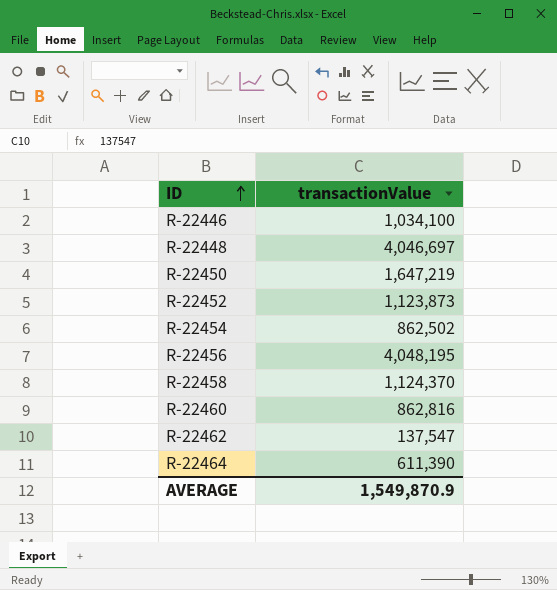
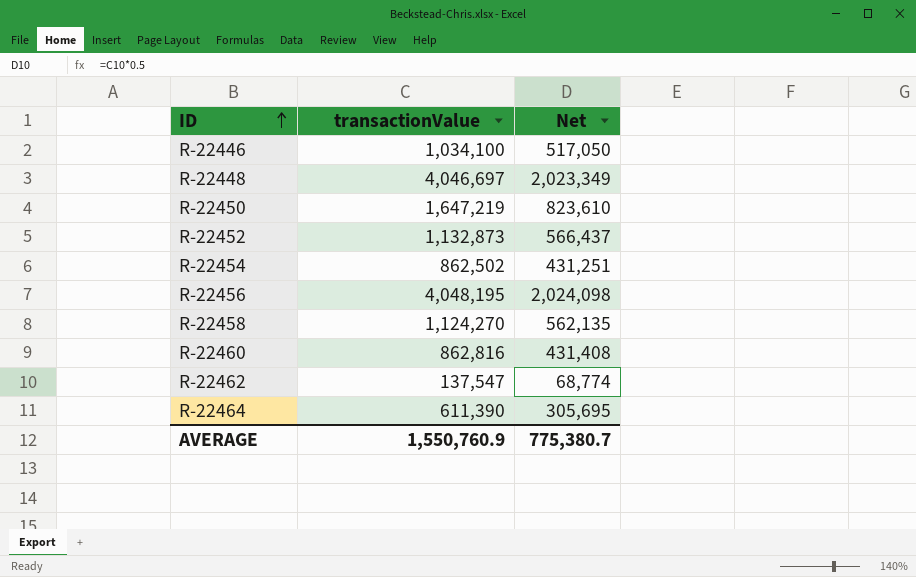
column Net | formula: none -> [transactionValue] * 0.5
R-22452 | transactionValue: 1,123,873 -> 1,132,873
R-22458 | transactionValue: 1,124,370 -> 1,124,270
AVERAGE | transactionValue: 1,549,870.9 -> 1,550,760.9

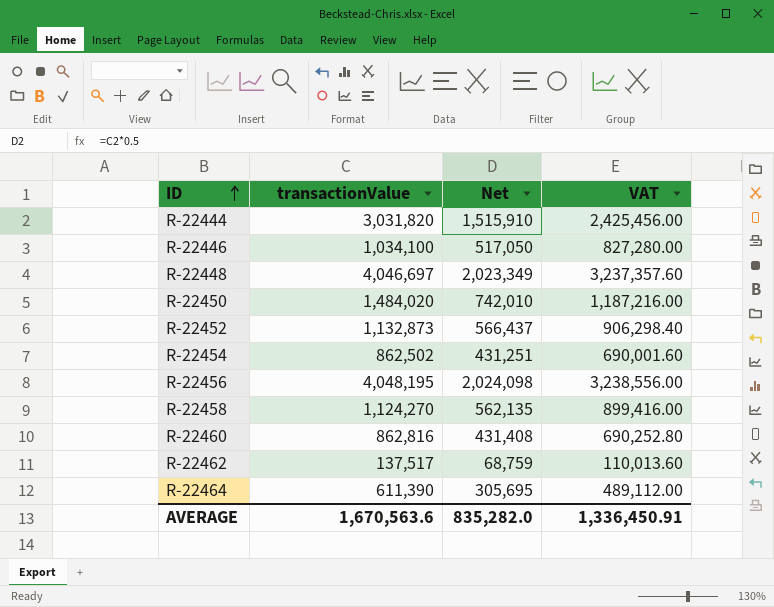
column VAT | formula: none -> [transactionValue] * 0.8
row R-22444: none -> 3,031,820 | 1,515,910 | 2,425,456.00
R-22450 | transactionValue: 1,647,219 -> 1,484,020
R-22450 | Net: 823,610 -> 742,010
R-22462 | transactionValue: 137,547 -> 137,517
R-22462 | Net: 68,774 -> 68,759
AVERAGE | transactionValue: 1,550,760.9 -> 1,670,563.6
AVERAGE | Net: 775,380.7 -> 835,282.0

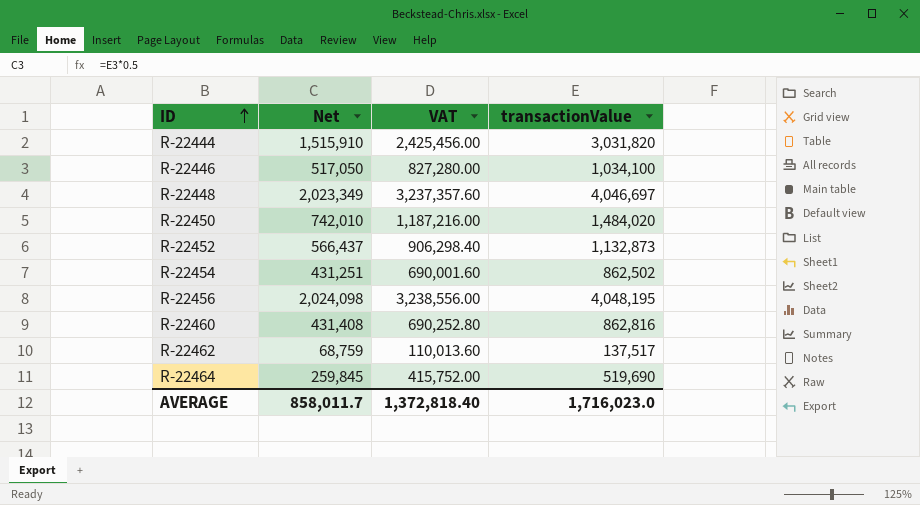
column transactionValue | position: 2 -> 4
row R-22458: 1,124,270 | 562,135 | 899,416.00 -> none
R-22464 | Net: 305,695 -> 259,845
R-22464 | VAT: 489,112.00 -> 415,752.00
R-22464 | transactionValue: 611,390 -> 519,690
AVERAGE | Net: 835,282.0 -> 858,011.7
AVERAGE | VAT: 1,336,450.91 -> 1,372,818.40
AVERAGE | transactionValue: 1,670,563.6 -> 1,716,023.0

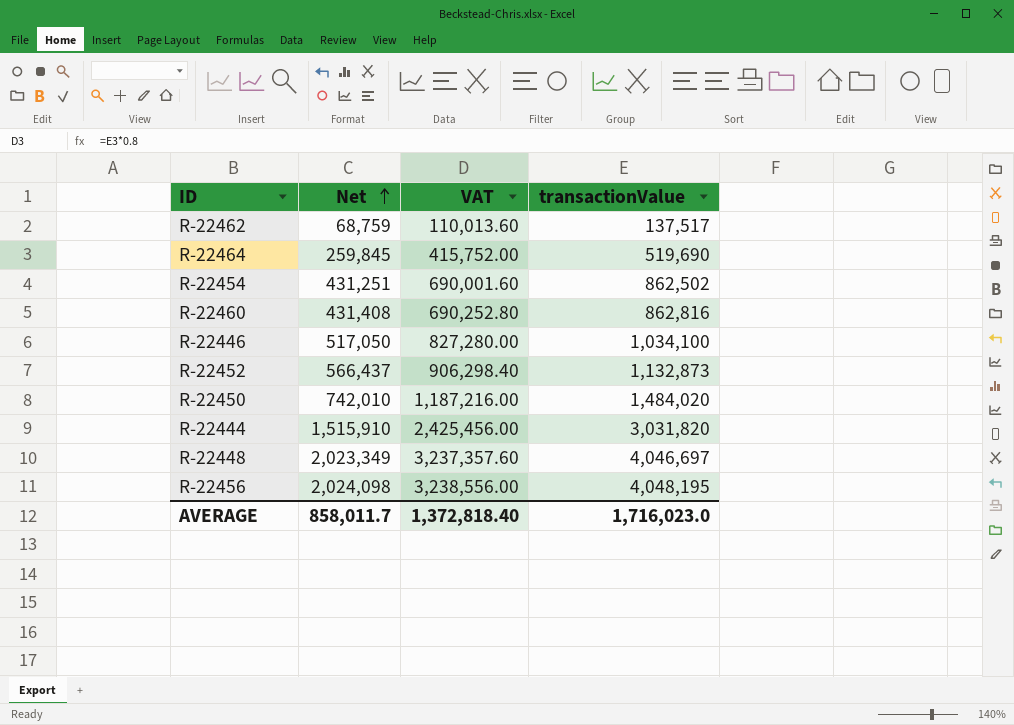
row order: ID ascending -> Net ascending

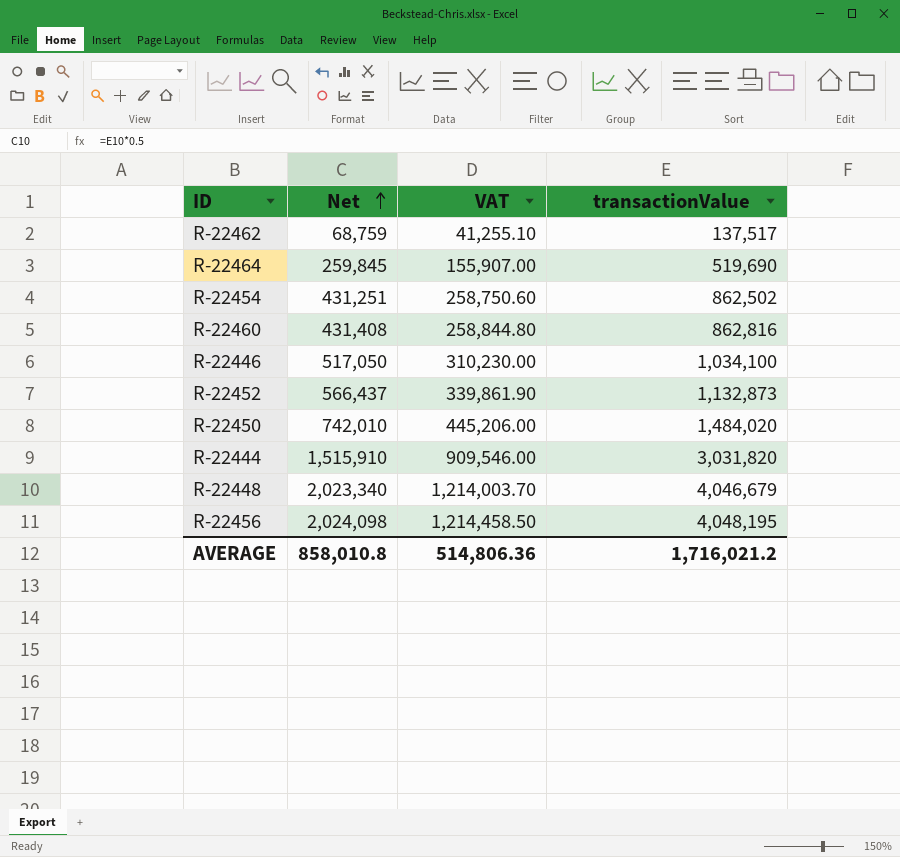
column VAT | formula: [transactionValue] * 0.8 -> [transactionValue] * 0.3
R-22448 | Net: 2,023,349 -> 2,023,340
R-22448 | transactionValue: 4,046,697 -> 4,046,679
AVERAGE | Net: 858,011.7 -> 858,010.8
AVERAGE | VAT: 1,372,818.40 -> 514,806.36
AVERAGE | transactionValue: 1,716,023.0 -> 1,716,021.2

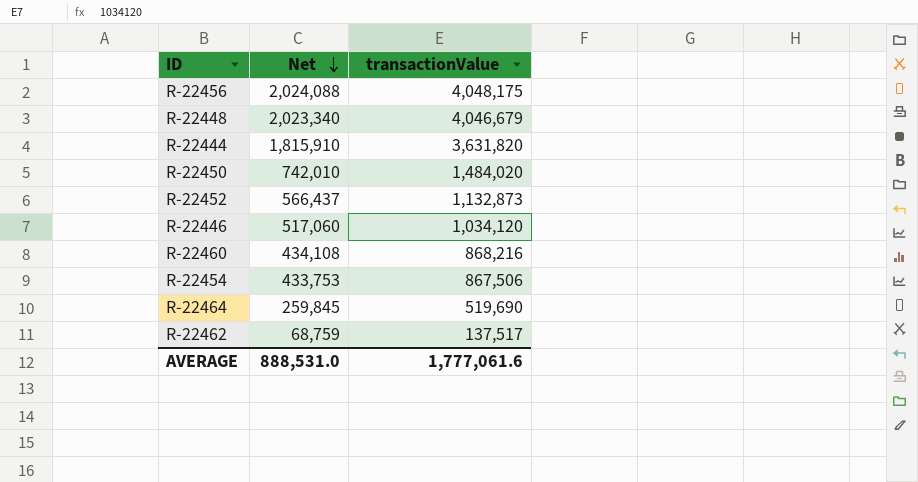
row order: Net ascending -> Net descending
column VAT | formula: [transactionValue] * 0.3 -> none
R-22456 | Net: 2,024,098 -> 2,024,088
R-22456 | transactionValue: 4,048,195 -> 4,048,175
R-22444 | Net: 1,515,910 -> 1,815,910
R-22444 | transactionValue: 3,031,820 -> 3,631,820
R-22446 | Net: 517,050 -> 517,060
R-22446 | transactionValue: 1,034,100 -> 1,034,120
R-22460 | Net: 431,408 -> 434,108
R-22460 | transactionValue: 862,816 -> 868,216
R-22454 | Net: 431,251 -> 433,753
R-22454 | transactionValue: 862,502 -> 867,506
AVERAGE | Net: 858,010.8 -> 888,531.0
AVERAGE | transactionValue: 1,716,021.2 -> 1,777,061.6

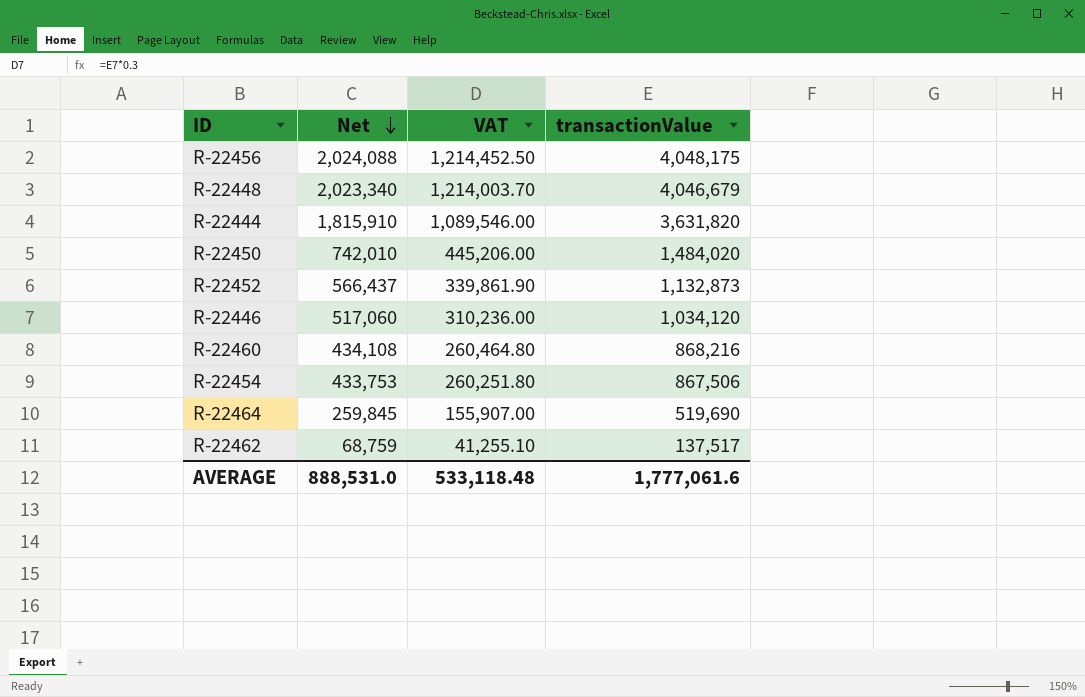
column VAT | formula: none -> [transactionValue] * 0.3

